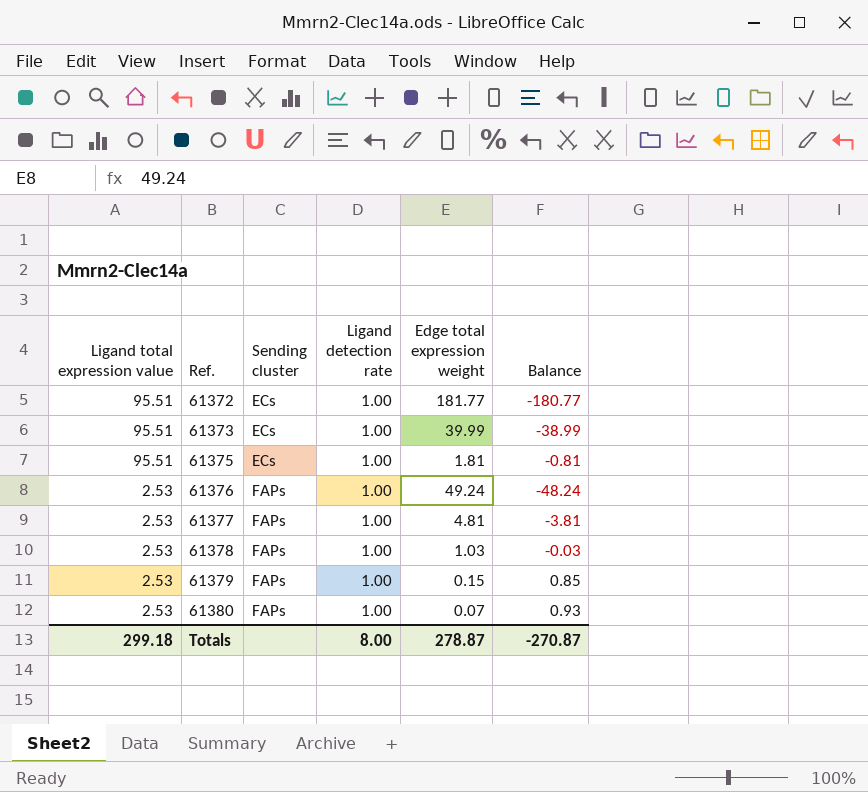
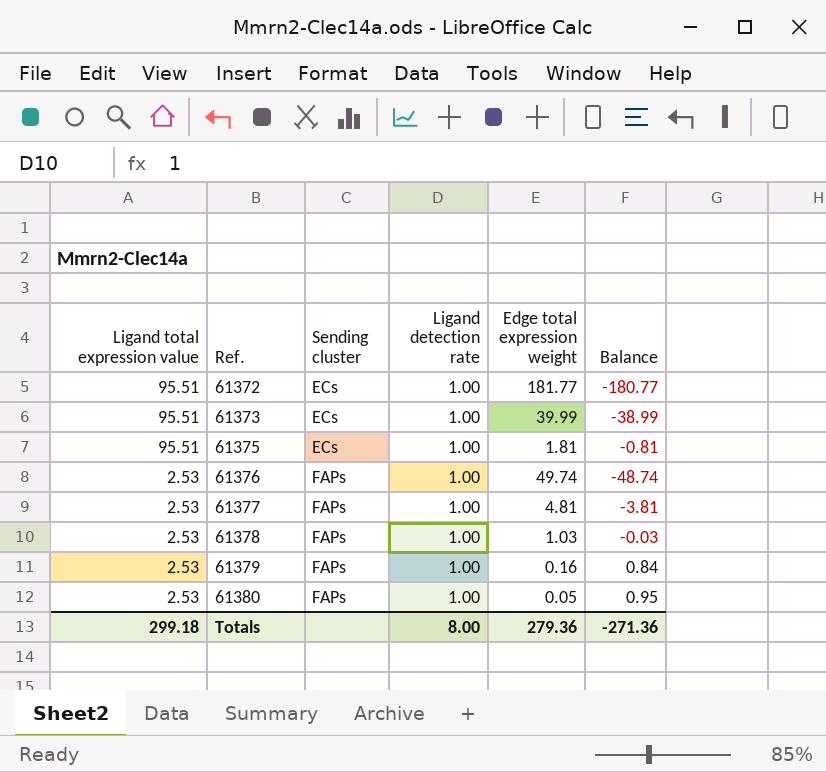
61376 | Edge total expression weight: 49.24 -> 49.74
61376 | Balance: -48.24 -> -48.74
61379 | Edge total expression weight: 0.15 -> 0.16
61379 | Balance: 0.85 -> 0.84
61380 | Edge total expression weight: 0.07 -> 0.05
61380 | Balance: 0.93 -> 0.95
Totals | Edge total expression weight: 278.87 -> 279.36
Totals | Balance: -270.87 -> -271.36

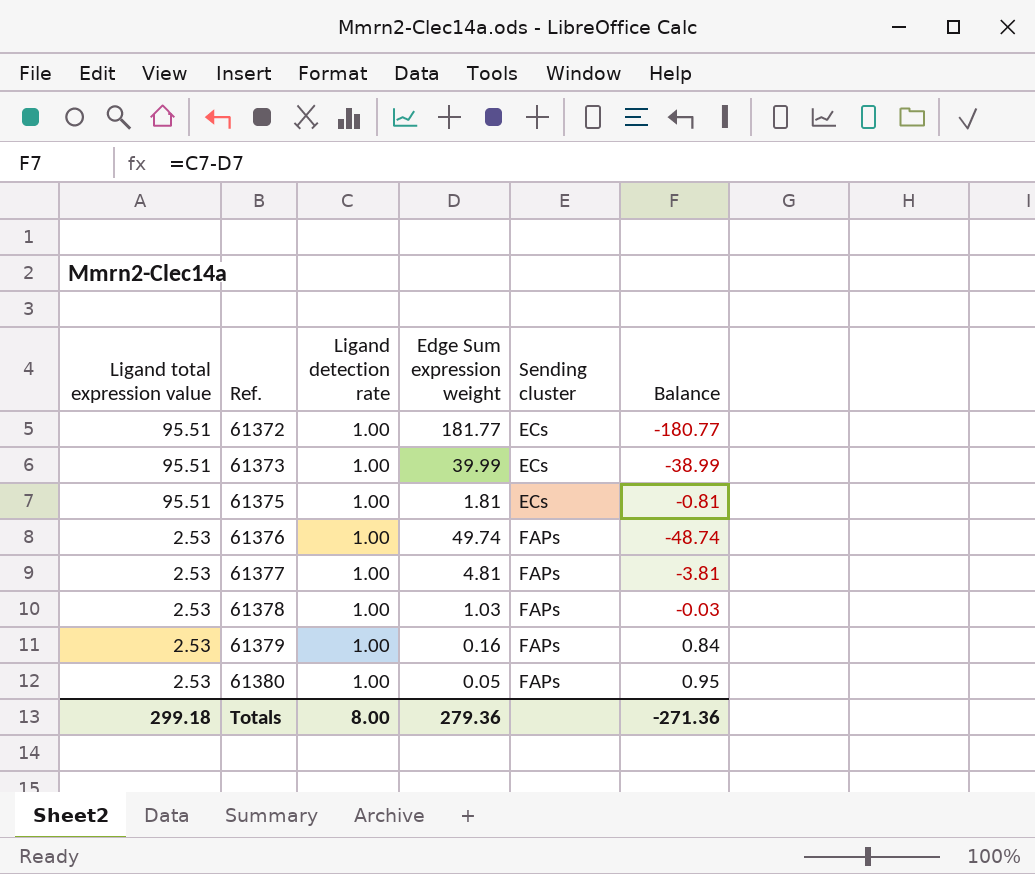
column name: Edge total expression weight -> Edge Sum expression weight
column Sending cluster | position: 3 -> 5

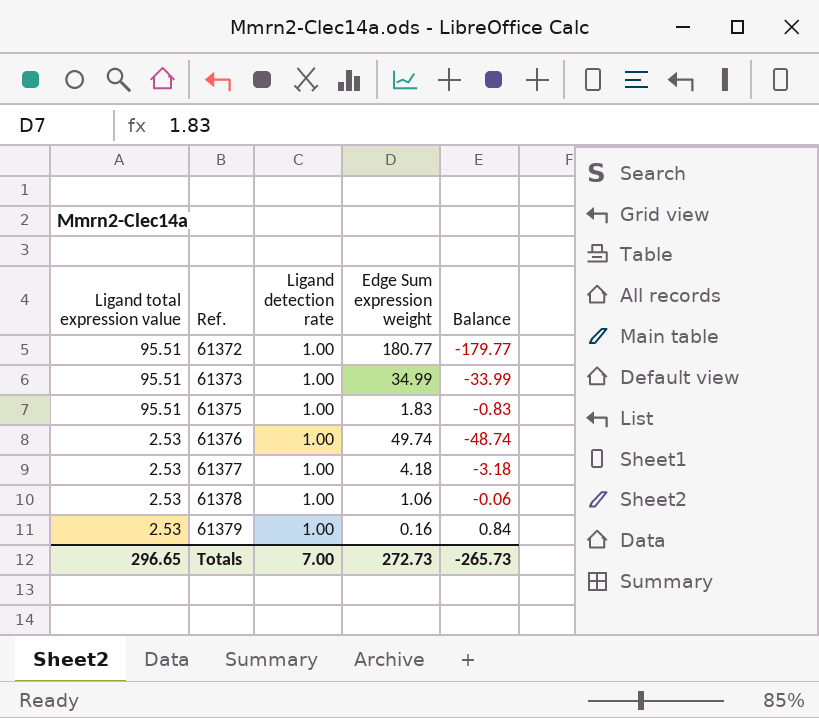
column Sending cluster | position: 5 -> none
row 61380: 2.53 | 1.00 | 0.05 | FAPs | 0.95 -> none
61372 | Edge Sum expression weight: 181.77 -> 180.77
61372 | Balance: -180.77 -> -179.77
61373 | Edge Sum expression weight: 39.99 -> 34.99
61373 | Balance: -38.99 -> -33.99
61375 | Edge Sum expression weight: 1.81 -> 1.83
61375 | Balance: -0.81 -> -0.83
61377 | Edge Sum expression weight: 4.81 -> 4.18
61377 | Balance: -3.81 -> -3.18
61378 | Edge Sum expression weight: 1.03 -> 1.06
61378 | Balance: -0.03 -> -0.06
Totals | Ligand total expression value: 299.18 -> 296.65
Totals | Ligand detection rate: 8.00 -> 7.00
Totals | Edge Sum expression weight: 279.36 -> 272.73
Totals | Balance: -271.36 -> -265.73

